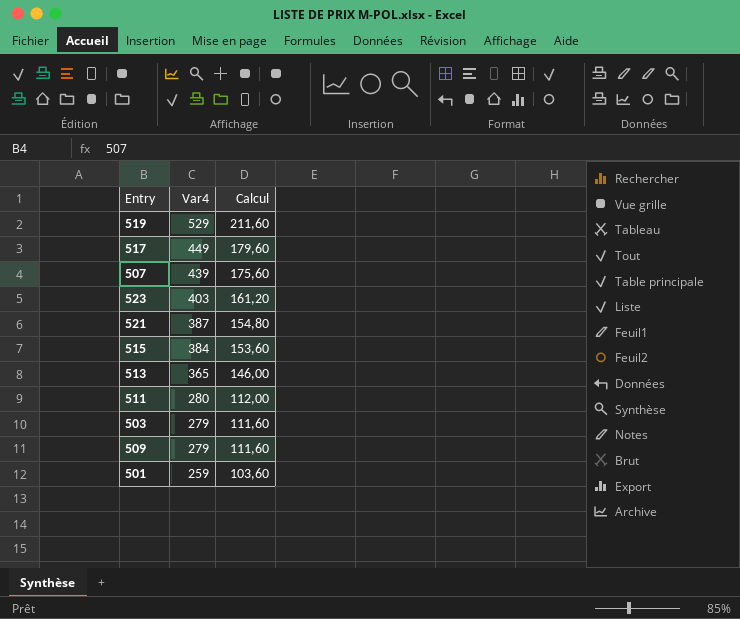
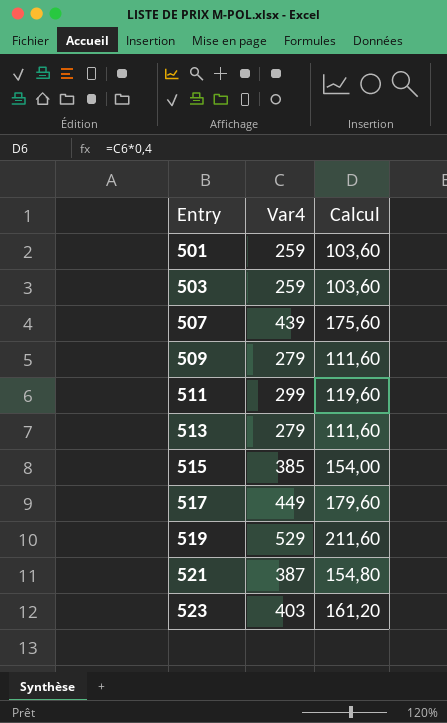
row order: Var4 descending -> Entry ascending
503 | Var4: 279 -> 259
503 | Calcul: 111,60 -> 103,60
511 | Var4: 280 -> 299
511 | Calcul: 112,00 -> 119,60
513 | Var4: 365 -> 279
513 | Calcul: 146,00 -> 111,60
515 | Var4: 384 -> 385
515 | Calcul: 153,60 -> 154,00

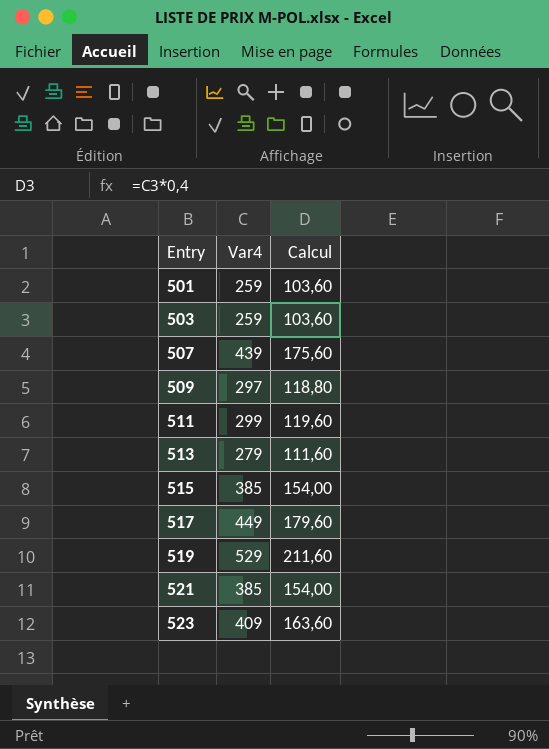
509 | Var4: 279 -> 297
509 | Calcul: 111,60 -> 118,80
521 | Var4: 387 -> 385
521 | Calcul: 154,80 -> 154,00
523 | Var4: 403 -> 409
523 | Calcul: 161,20 -> 163,60

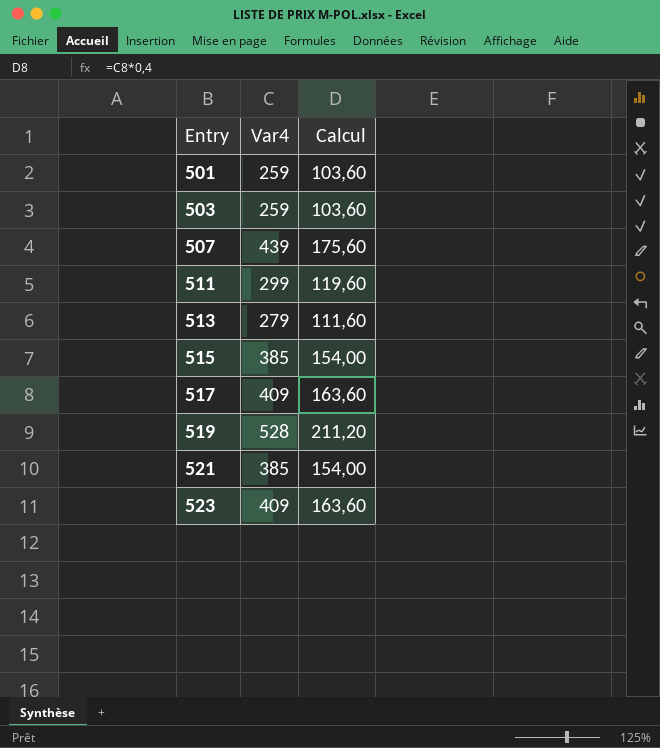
row 509: 297 | 118,80 -> none
517 | Var4: 449 -> 409
517 | Calcul: 179,60 -> 163,60
519 | Var4: 529 -> 528
519 | Calcul: 211,60 -> 211,20

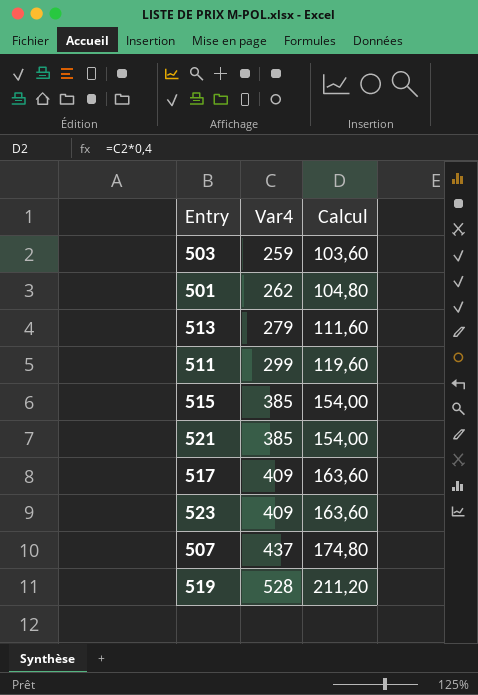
row order: Entry ascending -> Var4 ascending
501 | Var4: 259 -> 262
501 | Calcul: 103,60 -> 104,80
507 | Var4: 439 -> 437
507 | Calcul: 175,60 -> 174,80

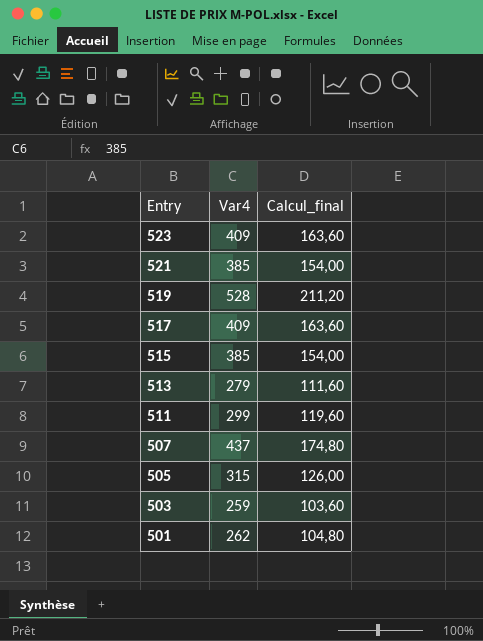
row order: Var4 ascending -> Entry descending
column name: Calcul -> Calcul_final
row 505: none -> 315 | 126,00

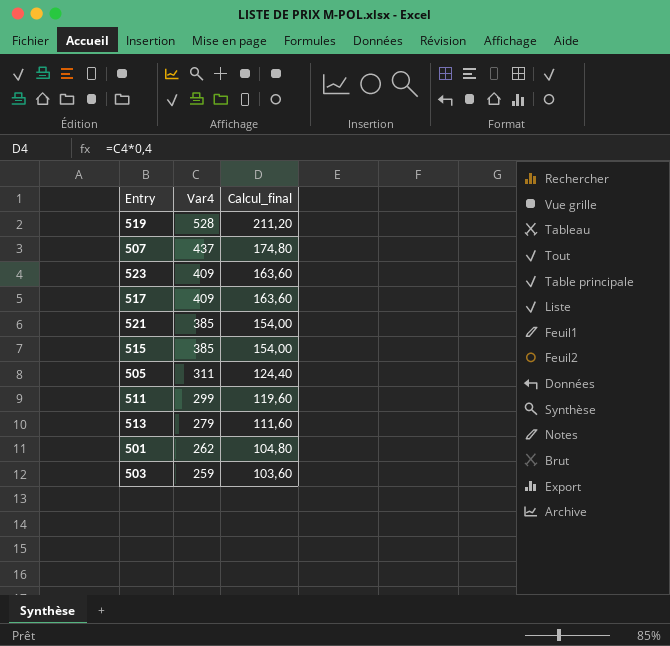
row order: Entry descending -> Var4 descending
505 | Var4: 315 -> 311
505 | Calcul_final: 126,00 -> 124,40

